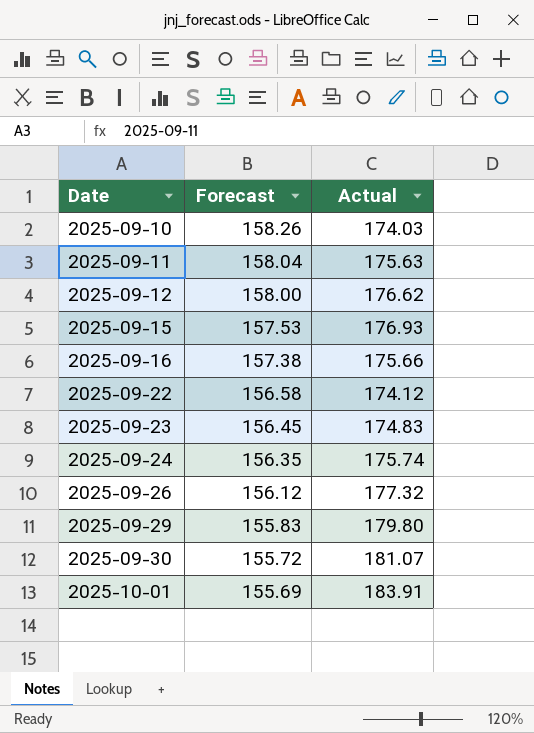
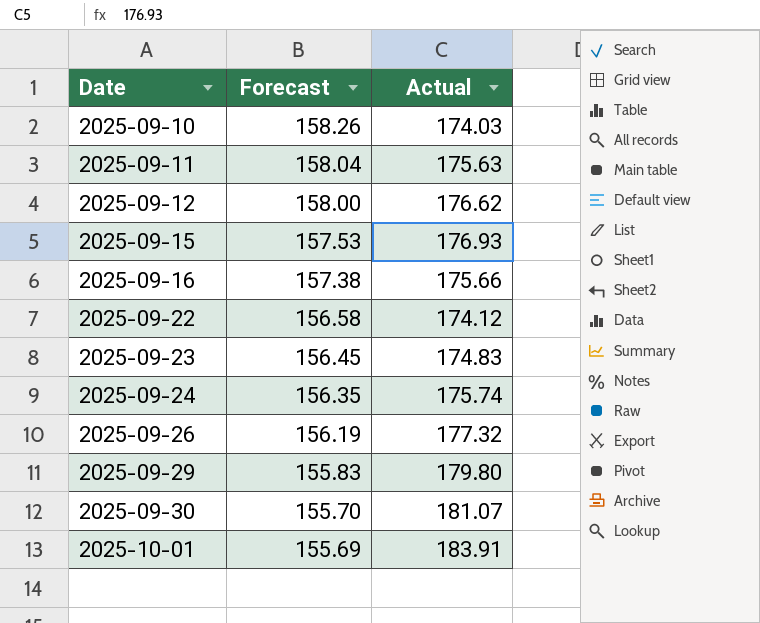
2025-09-26 | Forecast: 156.12 -> 156.19
2025-09-30 | Forecast: 155.72 -> 155.70

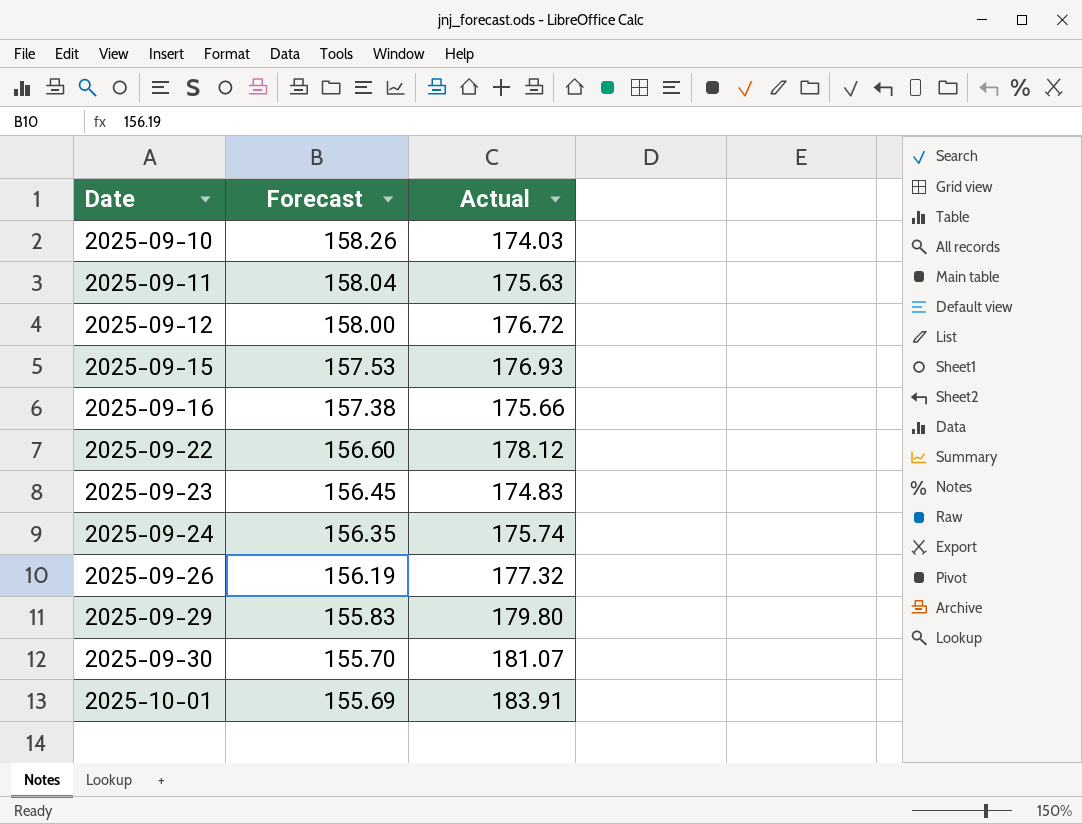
2025-09-12 | Actual: 176.62 -> 176.72
2025-09-22 | Forecast: 156.58 -> 156.60
2025-09-22 | Actual: 174.12 -> 178.12

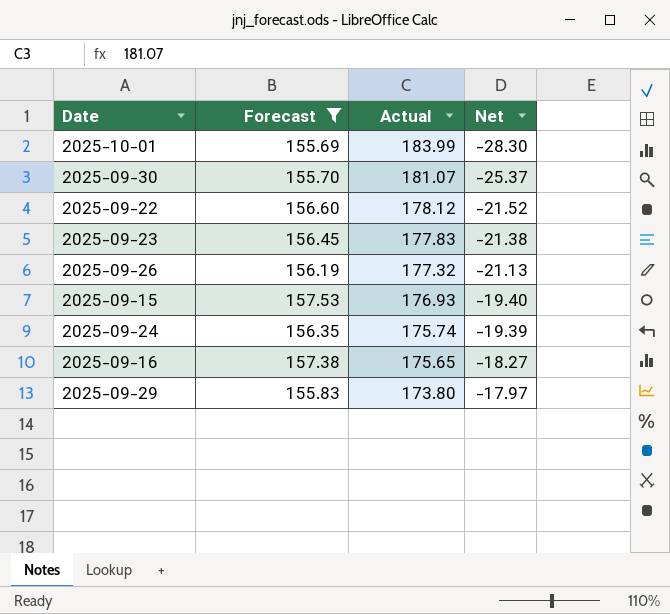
filter: none -> Forecast <= 157.53
row order: Date ascending -> Actual descending
column Net | formula: none -> [Forecast] - [Actual]
2025-10-01 | Actual: 183.91 -> 183.99
2025-09-23 | Actual: 174.83 -> 177.83
2025-09-16 | Actual: 175.66 -> 175.65
2025-09-29 | Actual: 179.80 -> 173.80

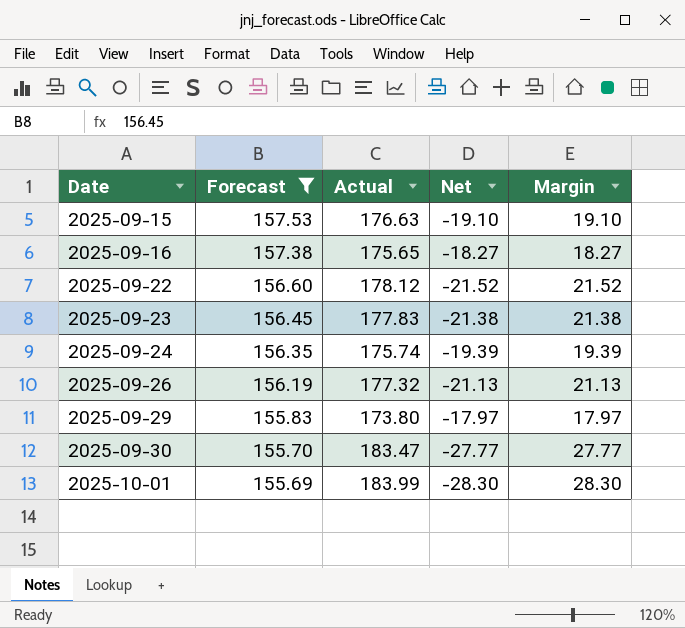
row order: Actual descending -> Date ascending
column Margin | formula: none -> [Actual] - [Forecast]
2025-09-15 | Actual: 176.93 -> 176.63
2025-09-15 | Net: -19.40 -> -19.10
2025-09-30 | Actual: 181.07 -> 183.47
2025-09-30 | Net: -25.37 -> -27.77

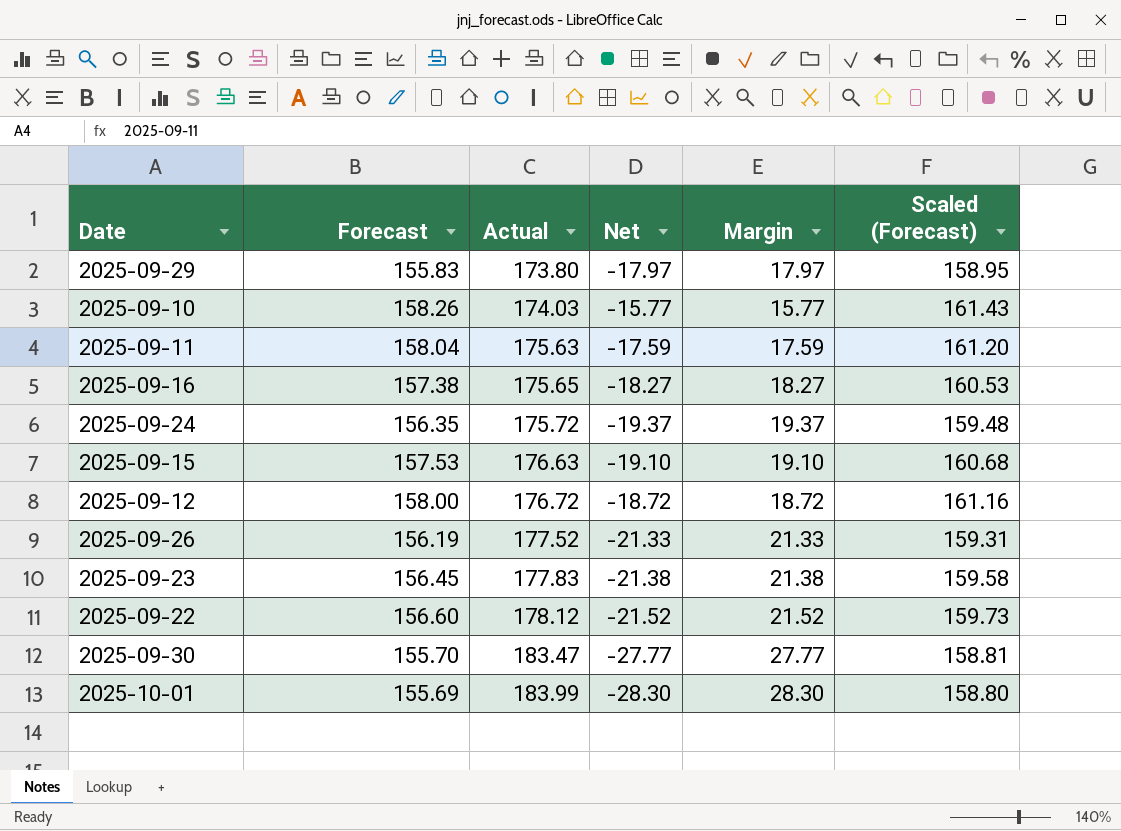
filter: Forecast <= 157.53 -> none
row order: Date ascending -> Actual ascending
column Scaled (Forecast) | formula: none -> [Forecast] * 1.02
2025-09-24 | Actual: 175.74 -> 175.72
2025-09-24 | Net: -19.39 -> -19.37
2025-09-24 | Margin: 19.39 -> 19.37
2025-09-26 | Actual: 177.32 -> 177.52
2025-09-26 | Net: -21.13 -> -21.33
2025-09-26 | Margin: 21.13 -> 21.33

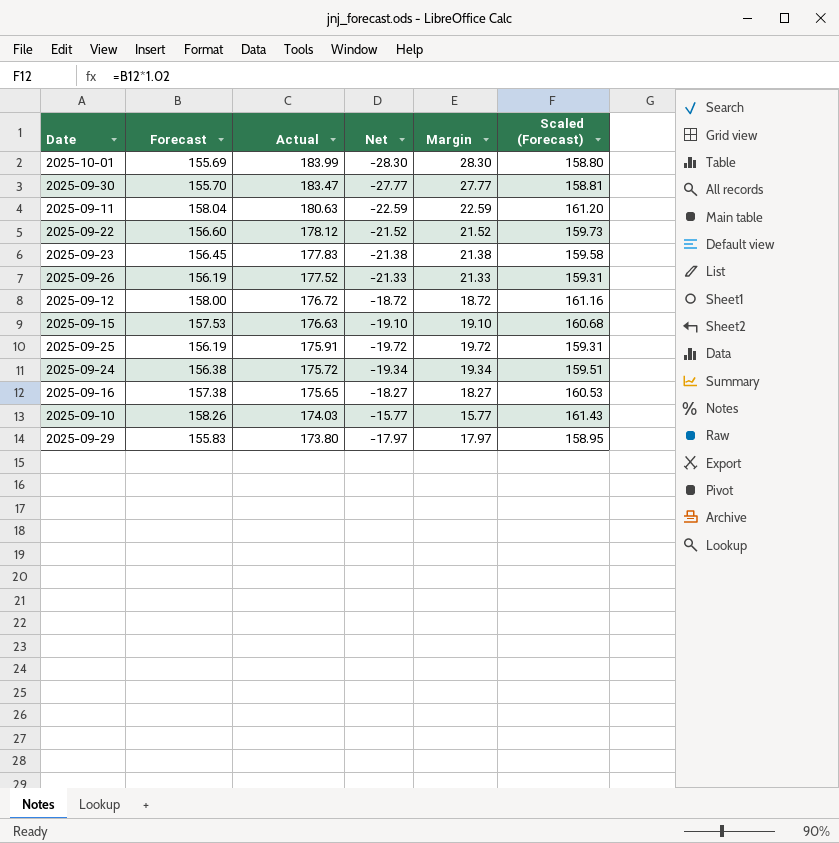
row order: Actual ascending -> Actual descending
2025-09-11 | Actual: 175.63 -> 180.63
2025-09-11 | Net: -17.59 -> -22.59
2025-09-11 | Margin: 17.59 -> 22.59
row 2025-09-25: none -> 156.19 | 175.91 | -19.72 | 19.72 | 159.31
2025-09-24 | Forecast: 156.35 -> 156.38
2025-09-24 | Net: -19.37 -> -19.34
2025-09-24 | Margin: 19.37 -> 19.34
2025-09-24 | Scaled (Forecast): 159.48 -> 159.51

